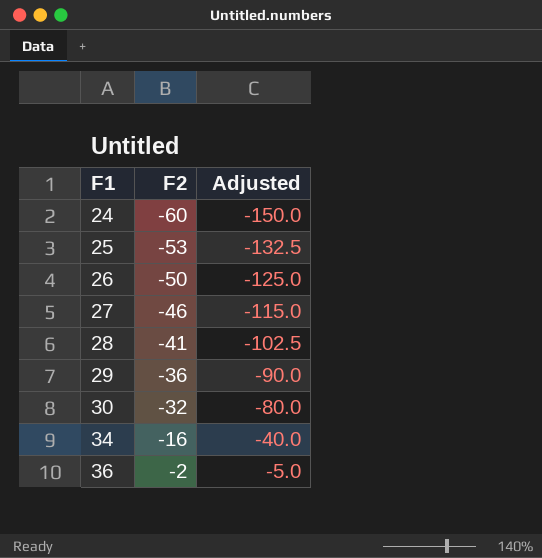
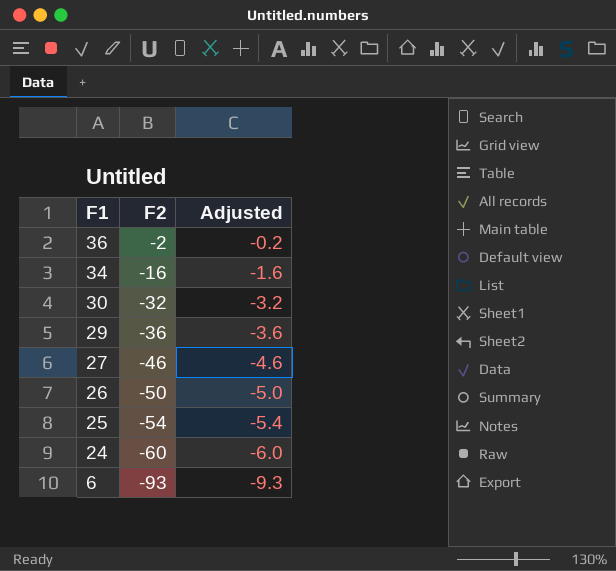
row order: F1 ascending -> F1 descending
column Adjusted | formula: [F2] * 2.5 -> [F2] * 0.1
row 28: -41 | -102.5 -> none
25 | F2: -53 -> -54
row 6: none -> -93 | -9.3

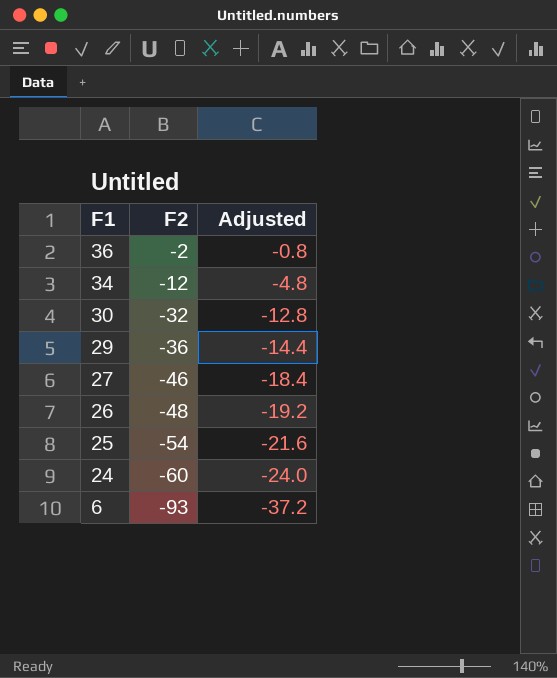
column Adjusted | formula: [F2] * 0.1 -> [F2] * 0.4
34 | F2: -16 -> -12
26 | F2: -50 -> -48

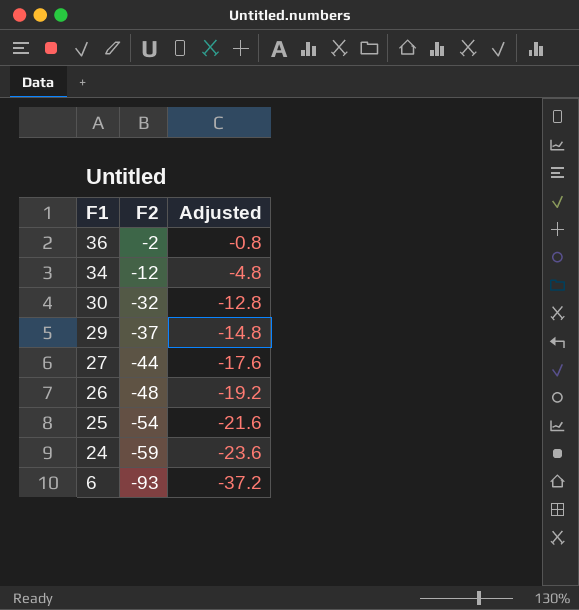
29 | F2: -36 -> -37
29 | Adjusted: -14.4 -> -14.8
27 | F2: -46 -> -44
27 | Adjusted: -18.4 -> -17.6
24 | F2: -60 -> -59
24 | Adjusted: -24.0 -> -23.6

